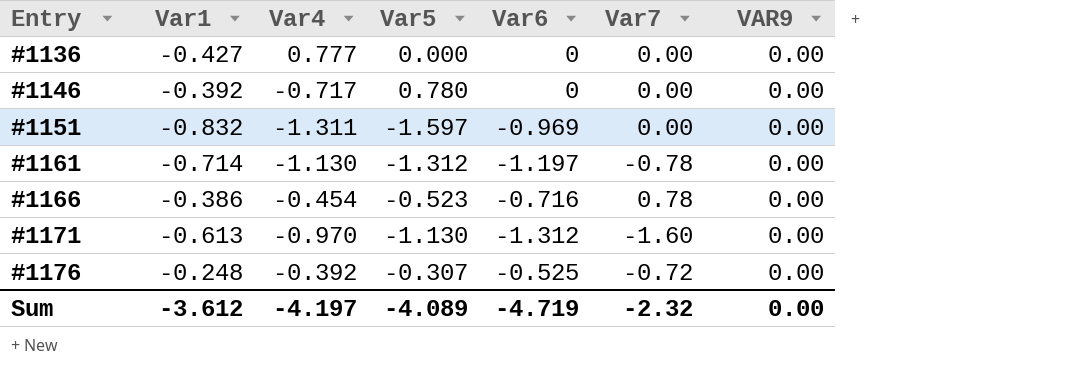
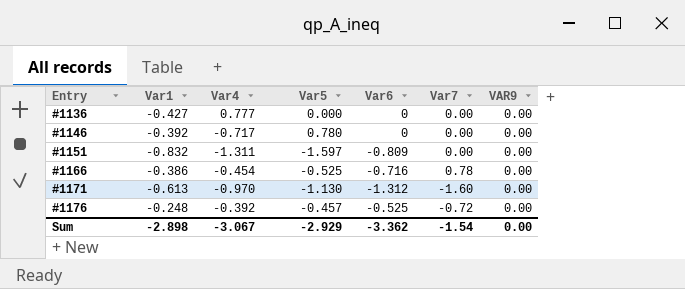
row #1161: -0.714 | -1.130 | -1.312 | -1.197 | -0.78 | 0.00 -> none
#1151 | Var6: -0.969 -> -0.809
#1166 | Var5: -0.523 -> -0.525
#1176 | Var5: -0.307 -> -0.457
Sum | Var1: -3.612 -> -2.898
Sum | Var4: -4.197 -> -3.067
Sum | Var5: -4.089 -> -2.929
Sum | Var6: -4.719 -> -3.362
Sum | Var7: -2.32 -> -1.54

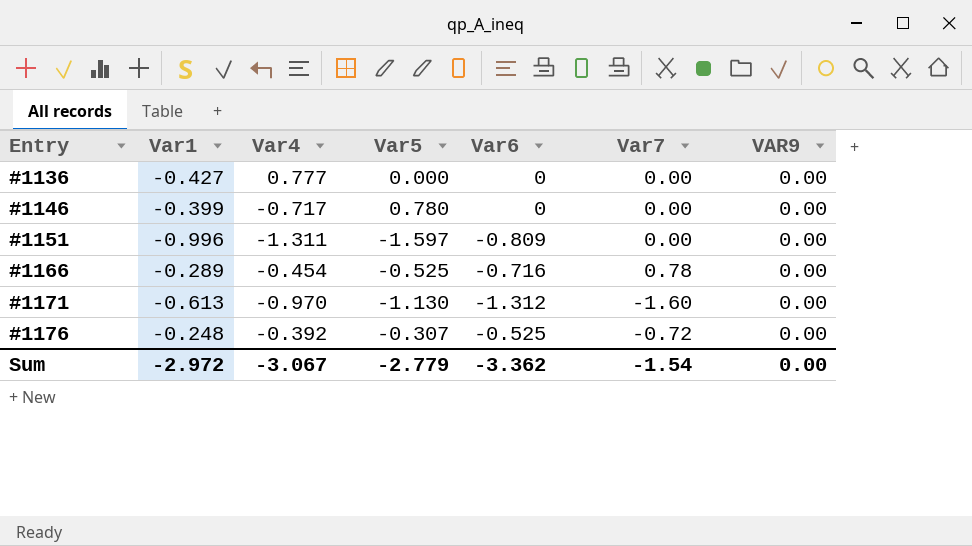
#1146 | Var1: -0.392 -> -0.399
#1151 | Var1: -0.832 -> -0.996
#1166 | Var1: -0.386 -> -0.289
#1176 | Var5: -0.457 -> -0.307
Sum | Var1: -2.898 -> -2.972
Sum | Var5: -2.929 -> -2.779

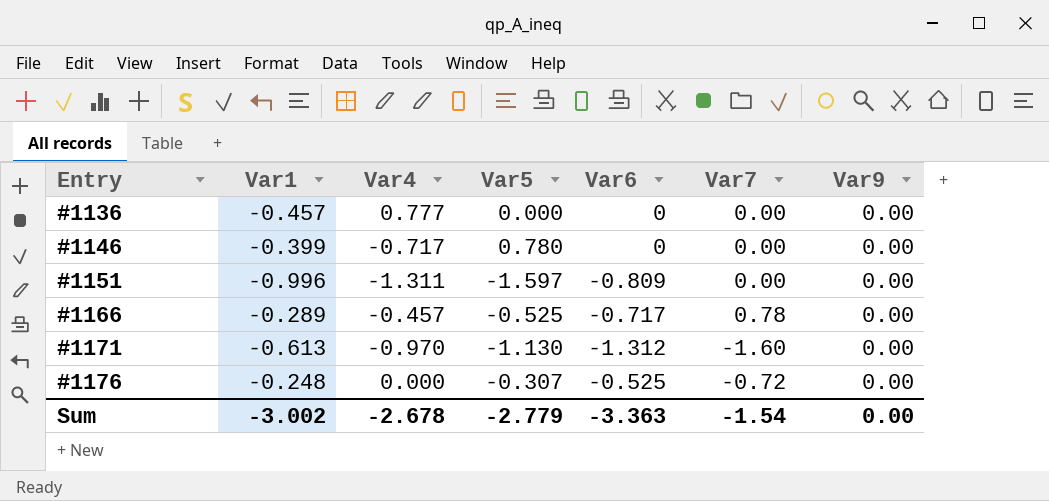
column name: VAR9 -> Var9
#1136 | Var1: -0.427 -> -0.457
#1166 | Var4: -0.454 -> -0.457
#1166 | Var6: -0.716 -> -0.717
#1176 | Var4: -0.392 -> 0.000
Sum | Var1: -2.972 -> -3.002
Sum | Var4: -3.067 -> -2.678
Sum | Var6: -3.362 -> -3.363

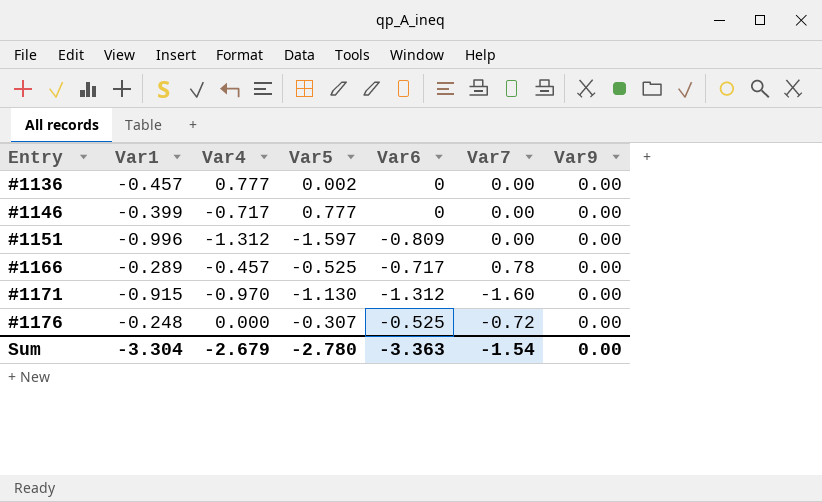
#1136 | Var5: 0.000 -> 0.002
#1146 | Var5: 0.780 -> 0.777
#1151 | Var4: -1.311 -> -1.312
#1171 | Var1: -0.613 -> -0.915
Sum | Var1: -3.002 -> -3.304
Sum | Var4: -2.678 -> -2.679
Sum | Var5: -2.779 -> -2.780

